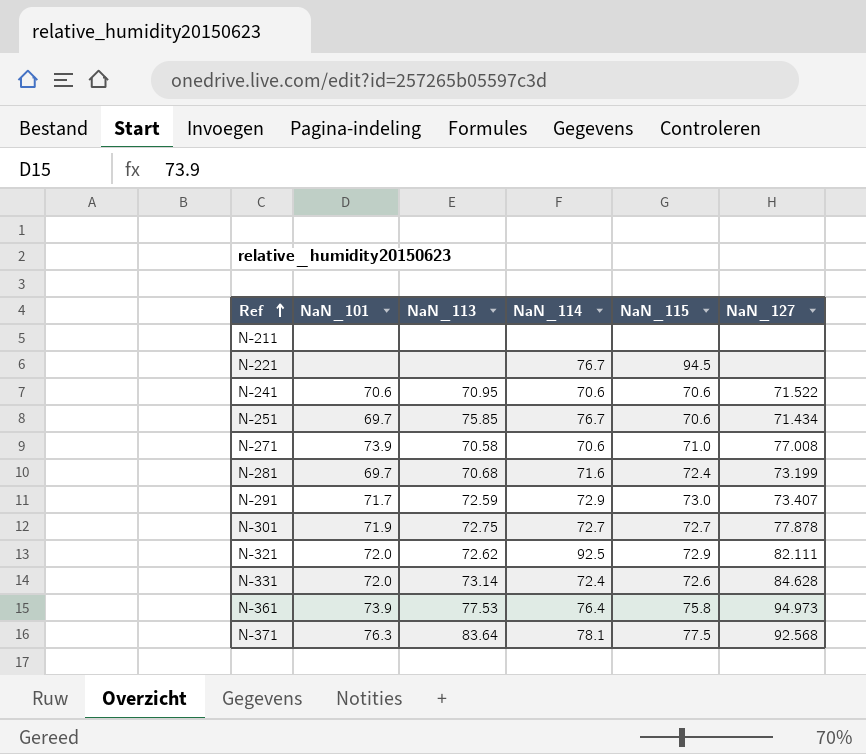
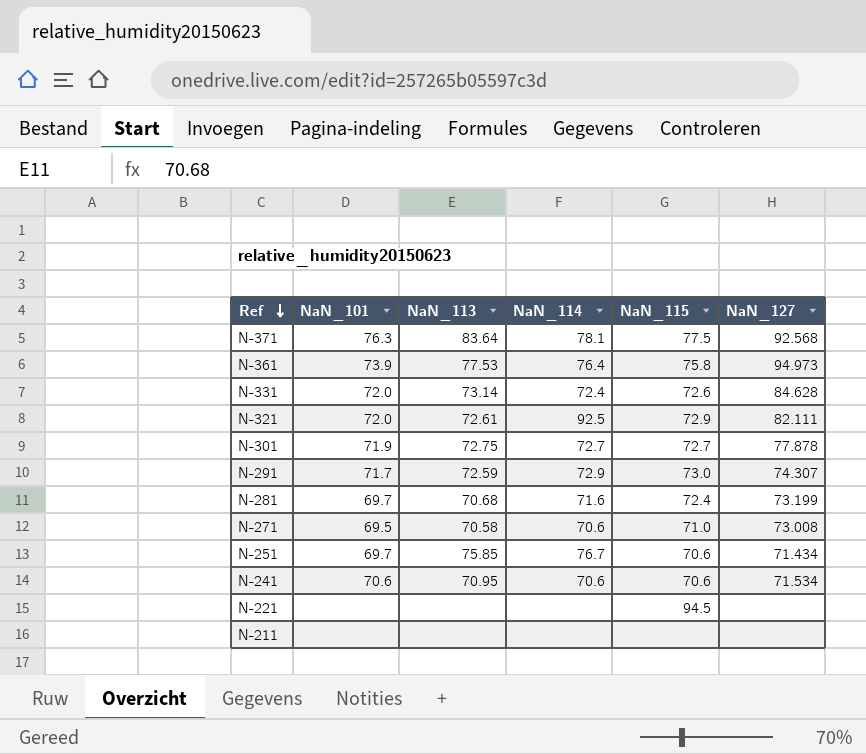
row order: Ref ascending -> Ref descending
N-321 | NaN_113: 72.62 -> 72.61
N-291 | NaN_127: 73.407 -> 74.307
N-271 | NaN_101: 73.9 -> 69.5
N-271 | NaN_127: 77.008 -> 73.008
N-241 | NaN_127: 71.522 -> 71.534
N-221 | NaN_114: 76.7 -> none

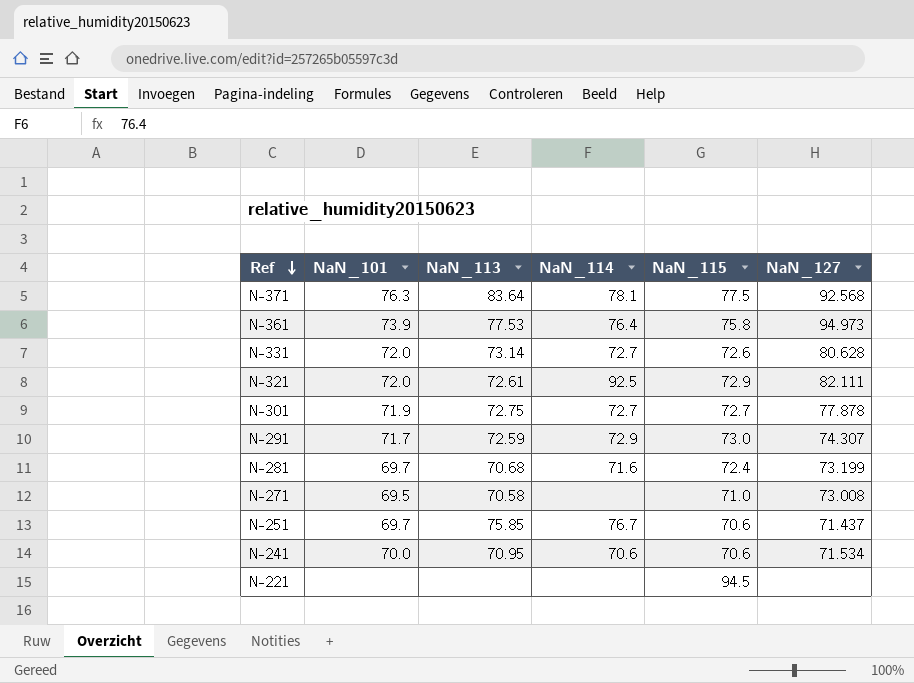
row N-211: none | none | none | none | none -> none
N-331 | NaN_114: 72.4 -> 72.7
N-331 | NaN_127: 84.628 -> 80.628
N-271 | NaN_114: 70.6 -> none
N-251 | NaN_127: 71.434 -> 71.437
N-241 | NaN_101: 70.6 -> 70.0

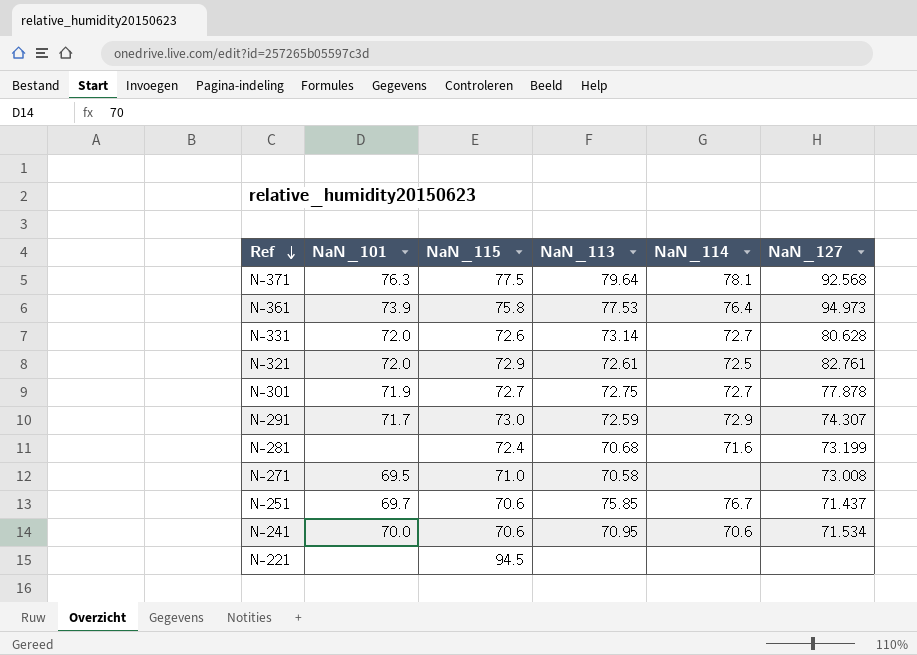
column NaN_115 | position: 5 -> 3
N-371 | NaN_113: 83.64 -> 79.64
N-321 | NaN_114: 92.5 -> 72.5
N-321 | NaN_127: 82.111 -> 82.761
N-281 | NaN_101: 69.7 -> none

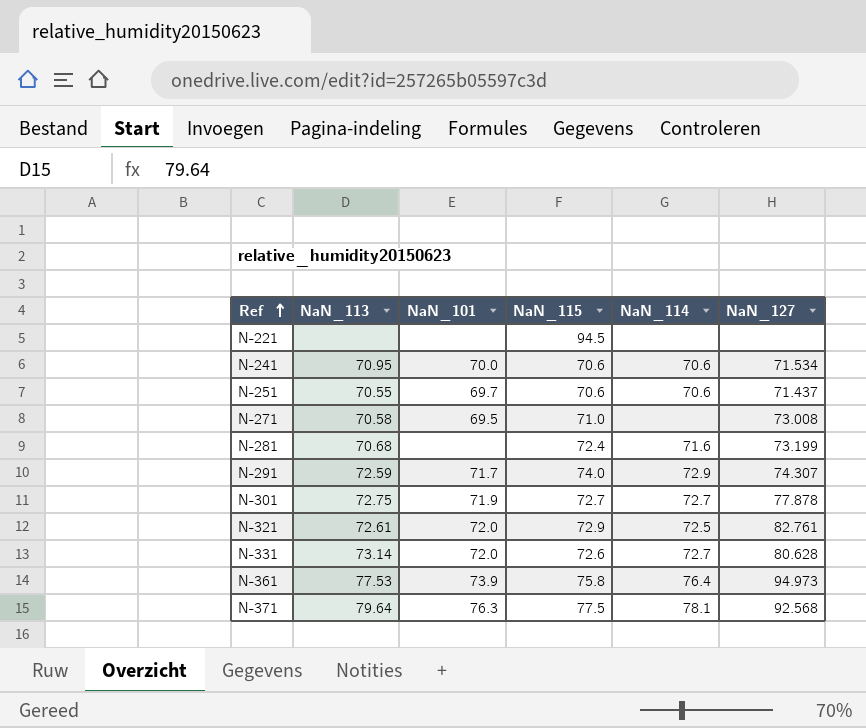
row order: Ref descending -> Ref ascending
column NaN_113 | position: 4 -> 2
N-251 | NaN_113: 75.85 -> 70.55
N-251 | NaN_114: 76.7 -> 70.6
N-291 | NaN_115: 73.0 -> 74.0

